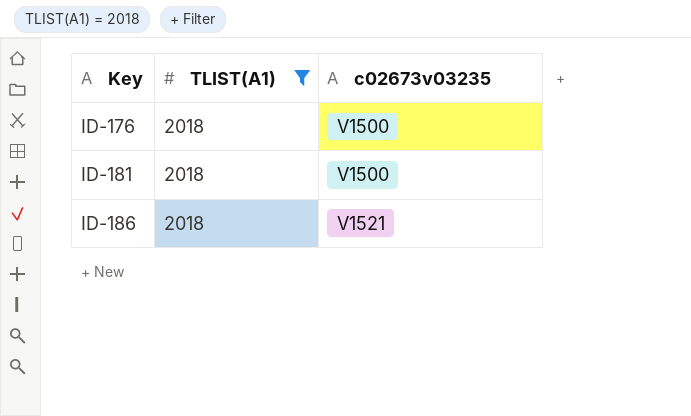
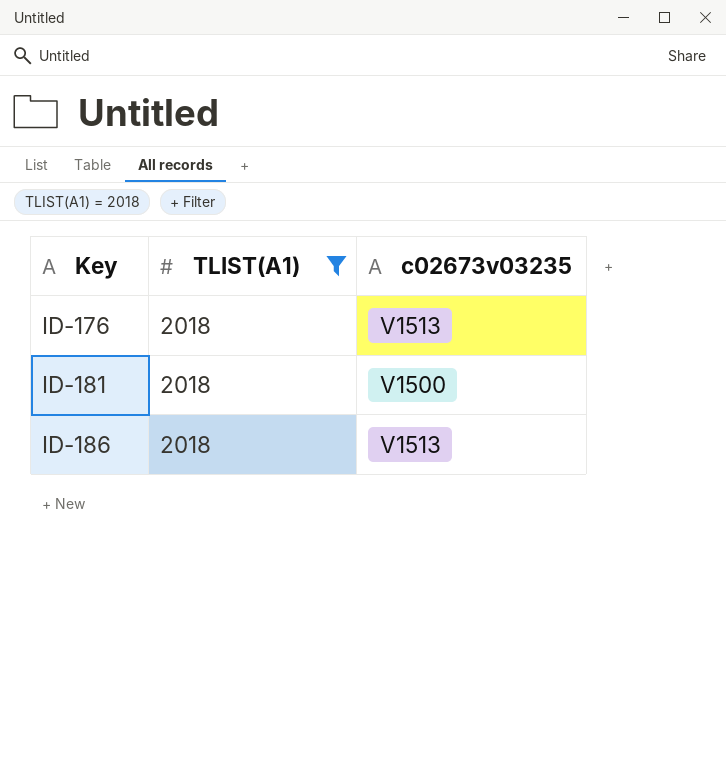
ID-176 | c02673v03235: V1500 -> V1513
ID-186 | c02673v03235: V1521 -> V1513

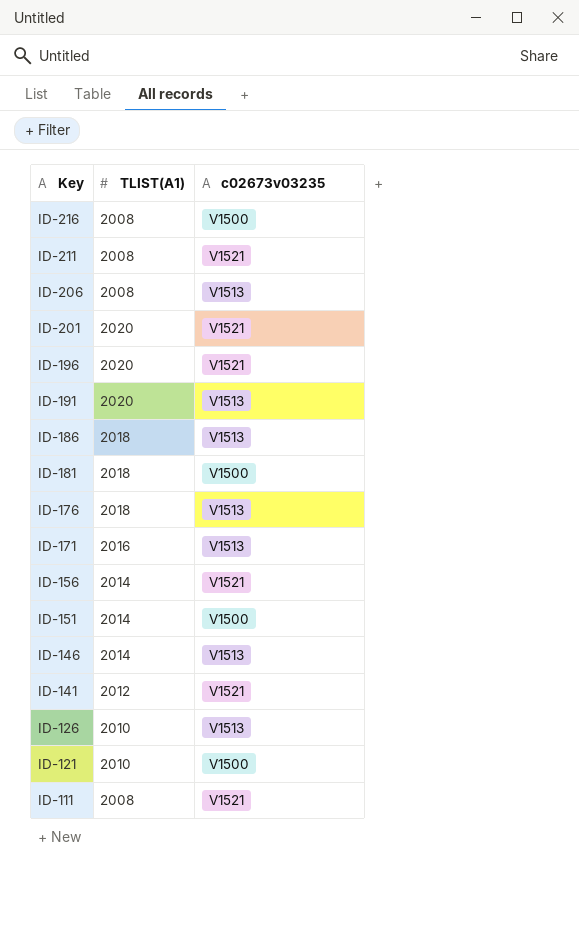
filter: TLIST(A1) = 2018 -> none
row order: Key ascending -> Key descending

